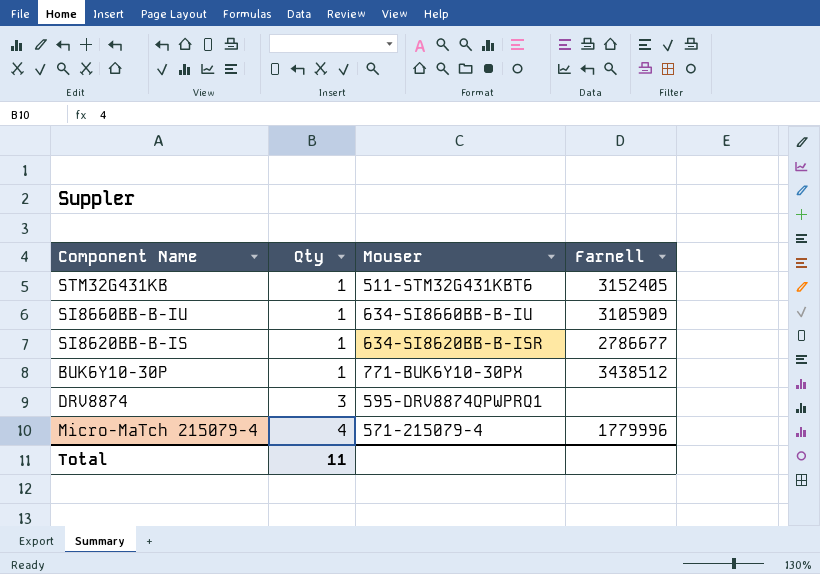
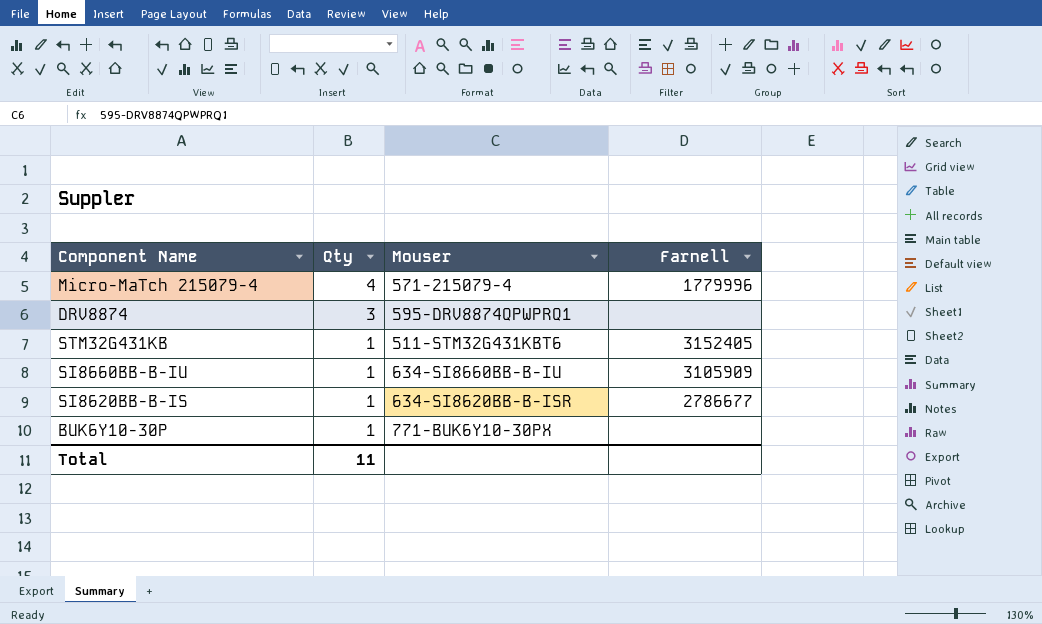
row order: Qty ascending -> Qty descending
BUK6Y10-30P | Farnell: 3438512 -> none

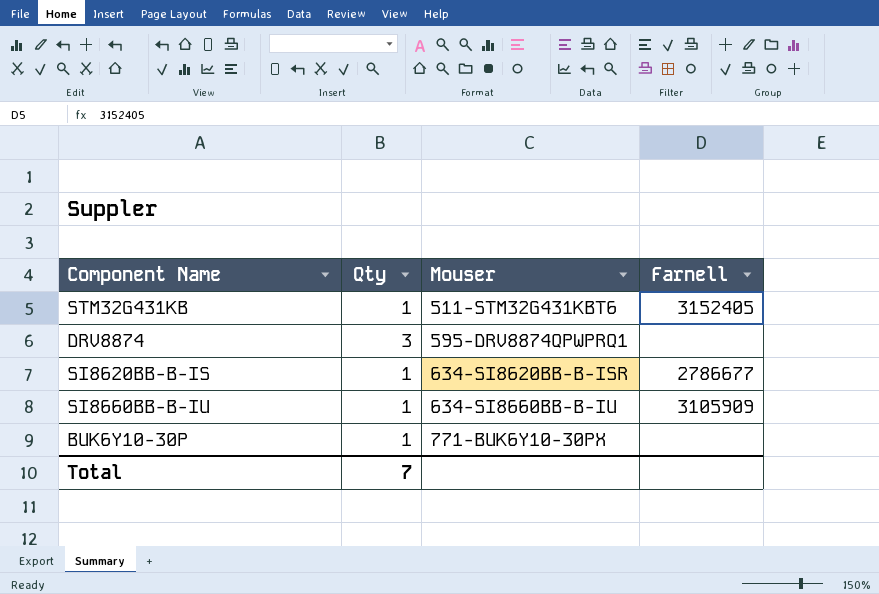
row order: Qty descending -> Mouser ascending
row Micro-MaTch 215079-4: 4 | 571-215079-4 | 1779996 -> none
Total | Qty: 11 -> 7

